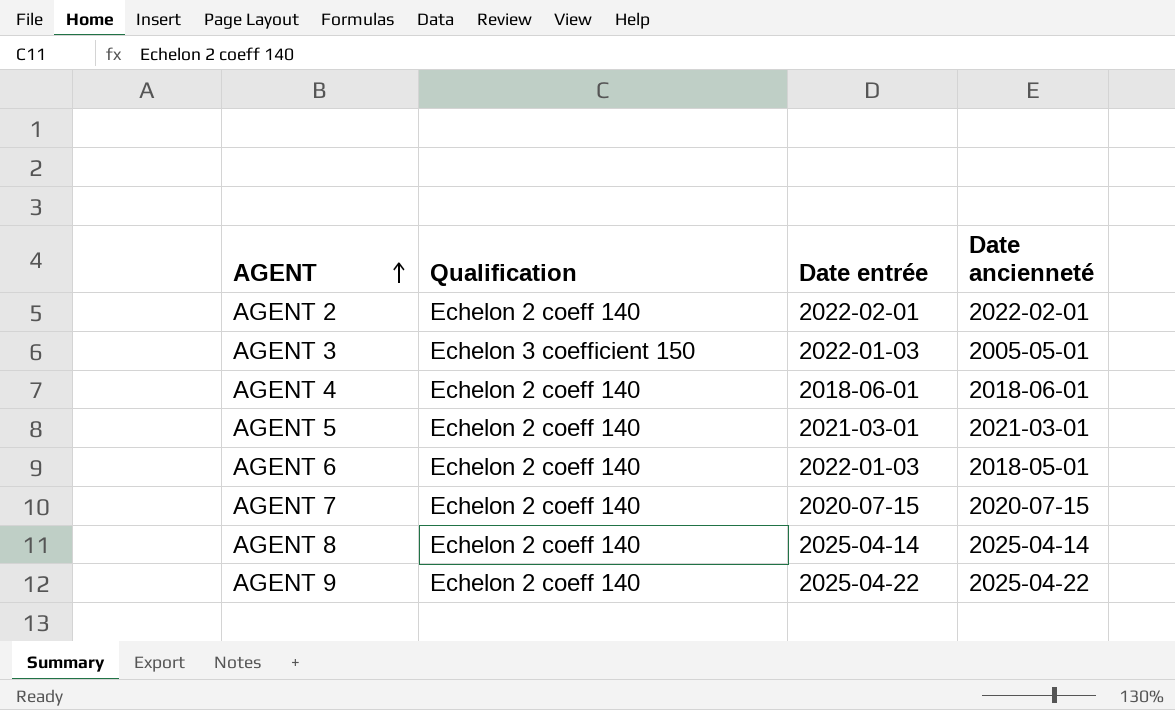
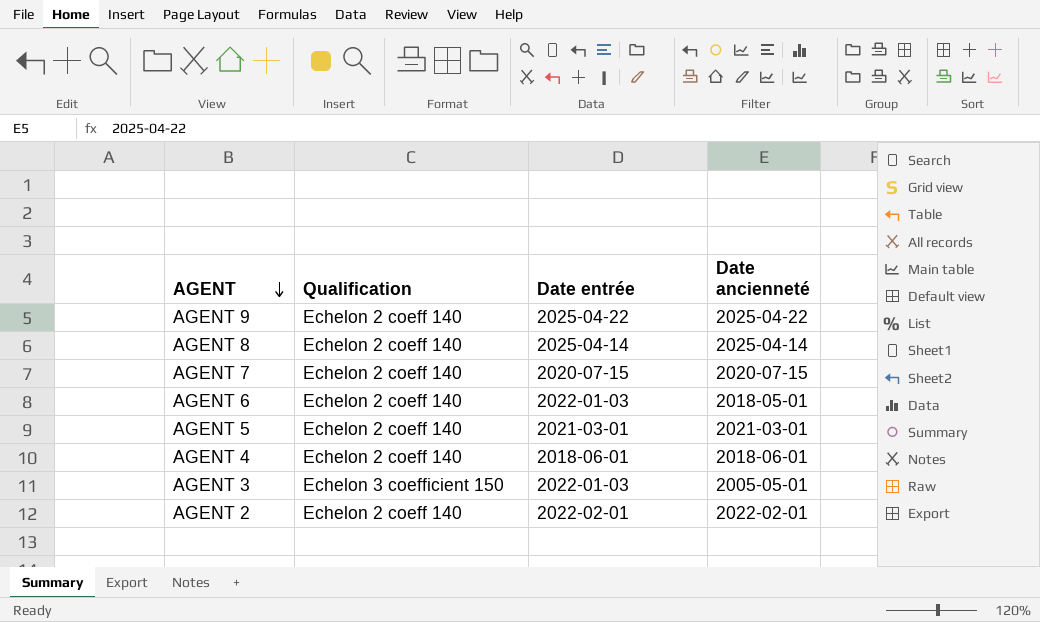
row order: AGENT ascending -> AGENT descending

